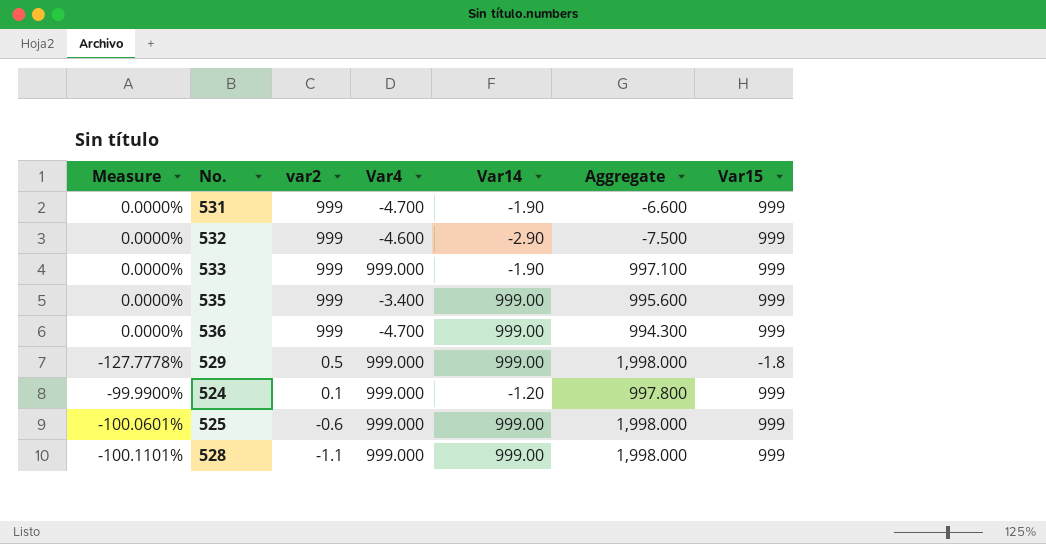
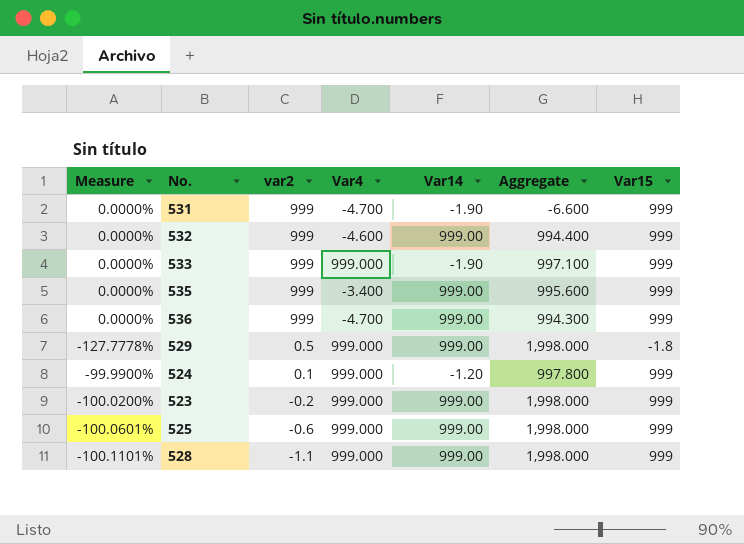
532 | Var14: -2.90 -> 999.00
532 | Aggregate: -7.500 -> 994.400
row 523: none -> -100.0200% | -0.2 | 999.000 | 999.00 | 1,998.000 | 999

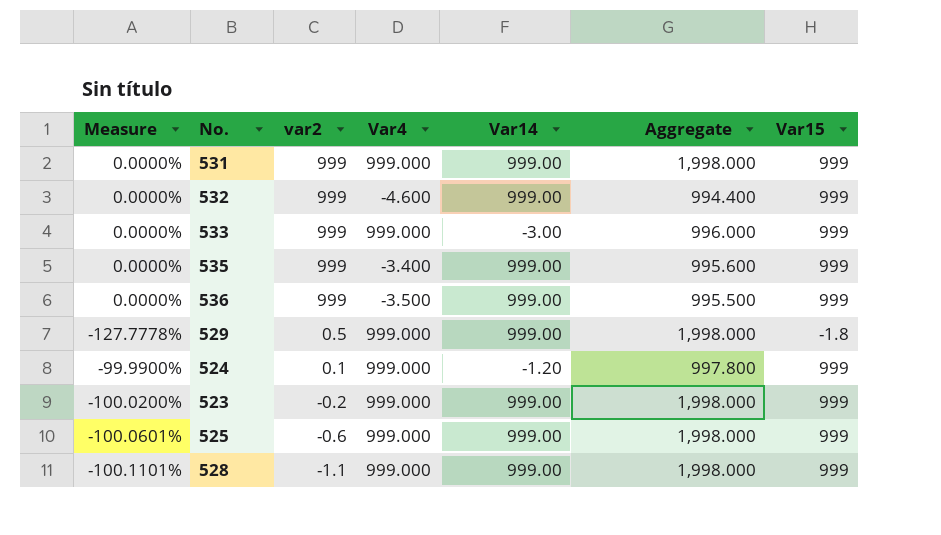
531 | Var4: -4.700 -> 999.000
531 | Var14: -1.90 -> 999.00
531 | Aggregate: -6.600 -> 1,998.000
533 | Var14: -1.90 -> -3.00
533 | Aggregate: 997.100 -> 996.000
536 | Var4: -4.700 -> -3.500
536 | Aggregate: 994.300 -> 995.500

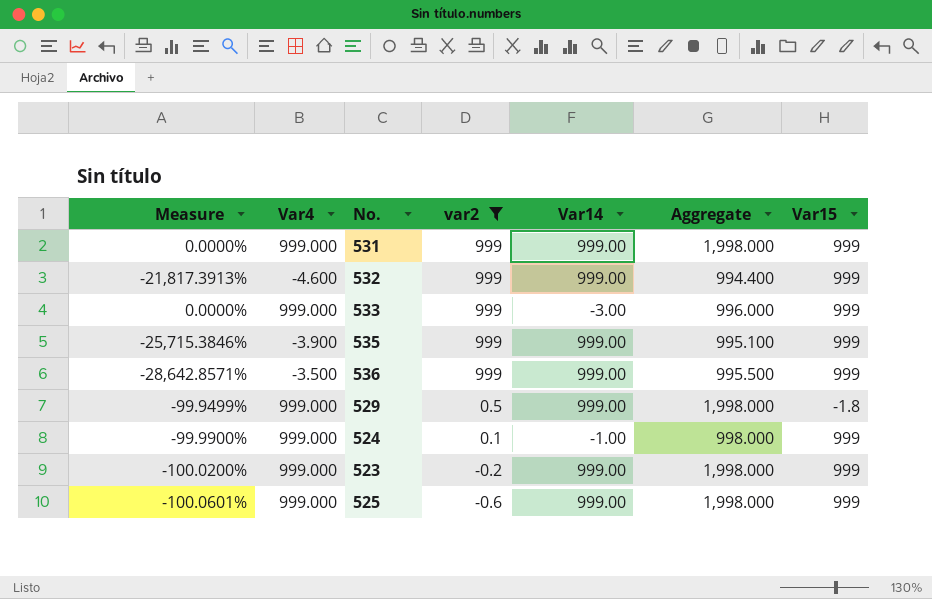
filter: none -> var2 != -1.1
column Measure | formula: ([var2] - [Var15]) / [Var15] -> ([var2] - [Var4]) / [Var4]
column Var4 | position: 4 -> 2
535 | Var4: -3.400 -> -3.900
535 | Aggregate: 995.600 -> 995.100
524 | Var14: -1.20 -> -1.00
524 | Aggregate: 997.800 -> 998.000

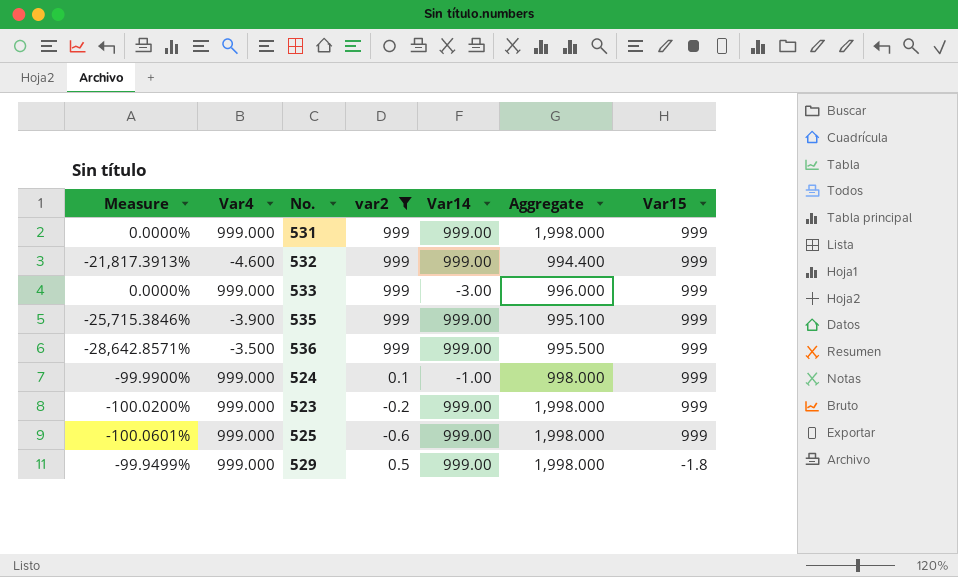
row order: var2 descending -> Var15 descending

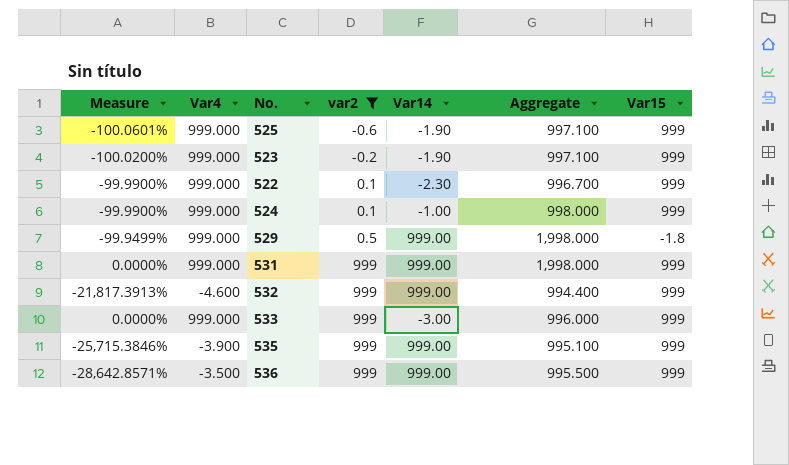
row order: Var15 descending -> var2 ascending
525 | Var14: 999.00 -> -1.90
525 | Aggregate: 1,998.000 -> 997.100
523 | Var14: 999.00 -> -1.90
523 | Aggregate: 1,998.000 -> 997.100
row 522: none -> -99.9900% | 999.000 | 0.1 | -2.30 | 996.700 | 999

